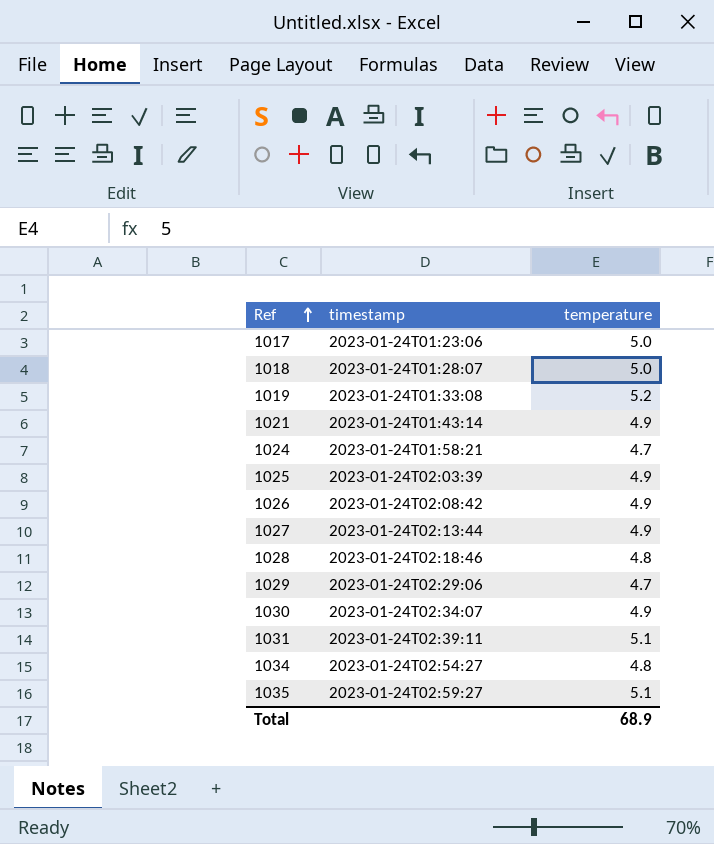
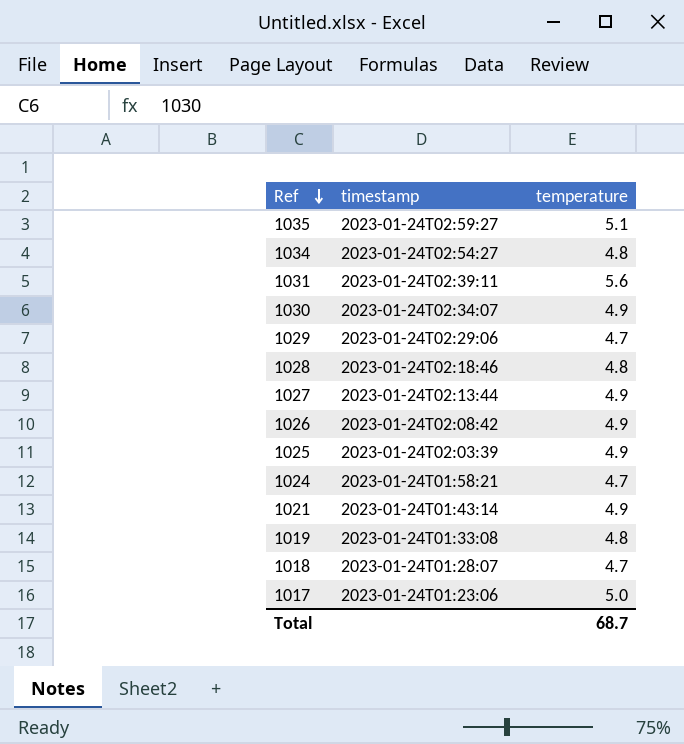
row order: Ref ascending -> Ref descending
1031 | temperature: 5.1 -> 5.6
1019 | temperature: 5.2 -> 4.8
1018 | temperature: 5.0 -> 4.7
Total | temperature: 68.9 -> 68.7

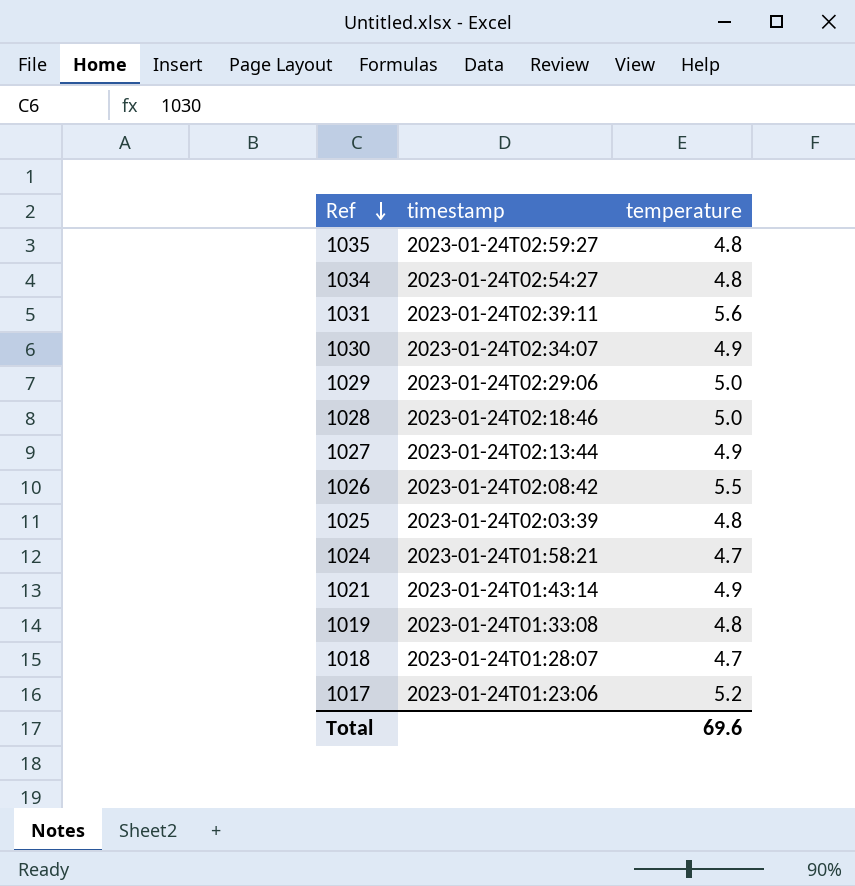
1035 | temperature: 5.1 -> 4.8
1029 | temperature: 4.7 -> 5.0
1028 | temperature: 4.8 -> 5.0
1026 | temperature: 4.9 -> 5.5
1025 | temperature: 4.9 -> 4.8
1017 | temperature: 5.0 -> 5.2
Total | temperature: 68.7 -> 69.6

